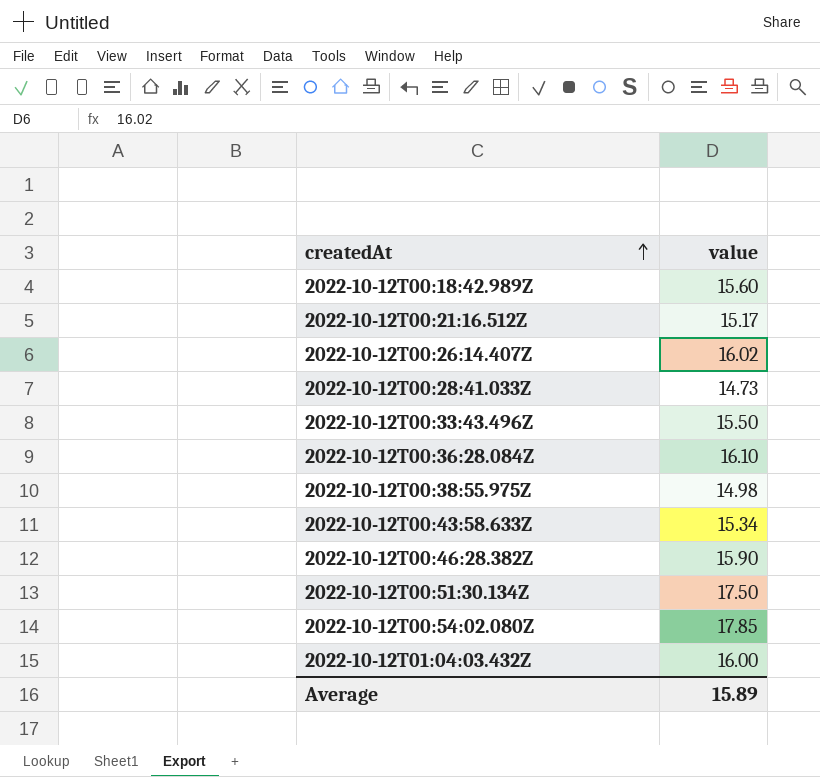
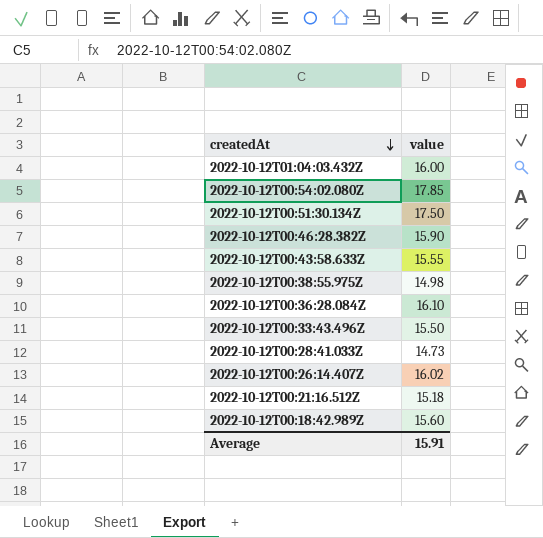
row order: createdAt ascending -> createdAt descending
2022-10-12T00:43:58.633Z | value: 15.34 -> 15.55
2022-10-12T00:21:16.512Z | value: 15.17 -> 15.18
Average | value: 15.89 -> 15.91

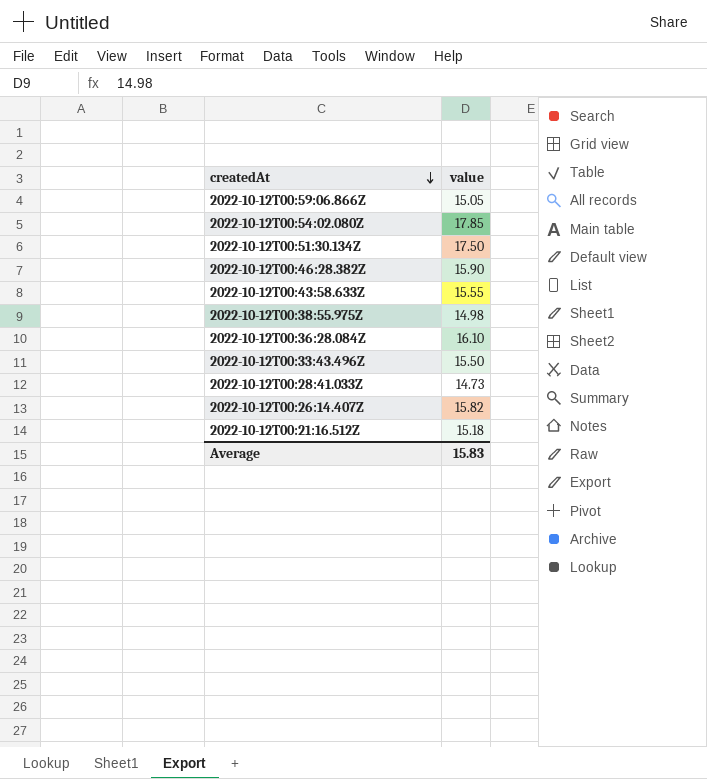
row 2022-10-12T01:04:03.432Z: 16.00 -> none
row 2022-10-12T00:18:42.989Z: 15.60 -> none
row 2022-10-12T00:59:06.866Z: none -> 15.05
2022-10-12T00:26:14.407Z | value: 16.02 -> 15.82
Average | value: 15.91 -> 15.83

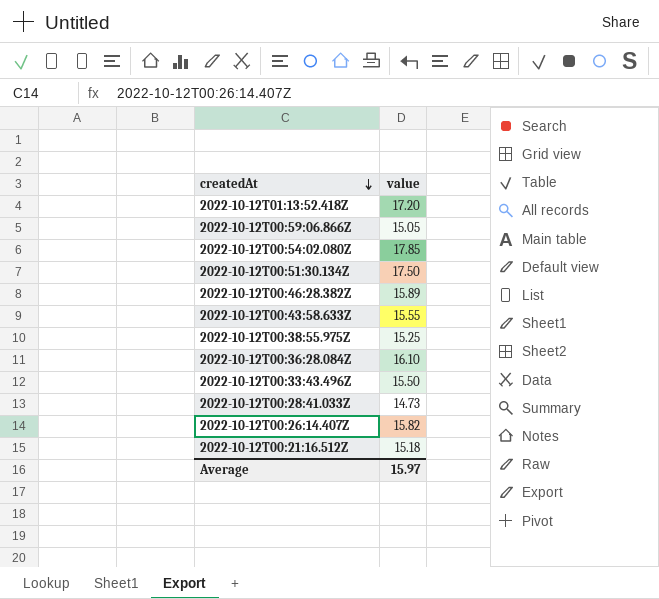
row 2022-10-12T01:13:52.418Z: none -> 17.20
2022-10-12T00:46:28.382Z | value: 15.90 -> 15.89
2022-10-12T00:38:55.975Z | value: 14.98 -> 15.25
Average | value: 15.83 -> 15.97

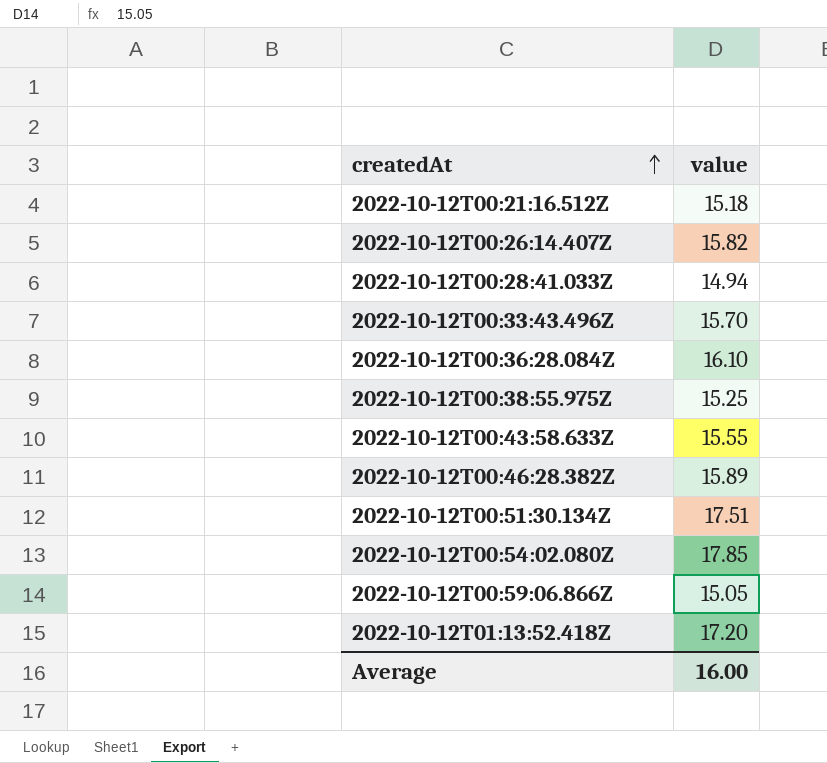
row order: createdAt descending -> createdAt ascending
2022-10-12T00:28:41.033Z | value: 14.73 -> 14.94
2022-10-12T00:33:43.496Z | value: 15.50 -> 15.70
2022-10-12T00:51:30.134Z | value: 17.50 -> 17.51
Average | value: 15.97 -> 16.00

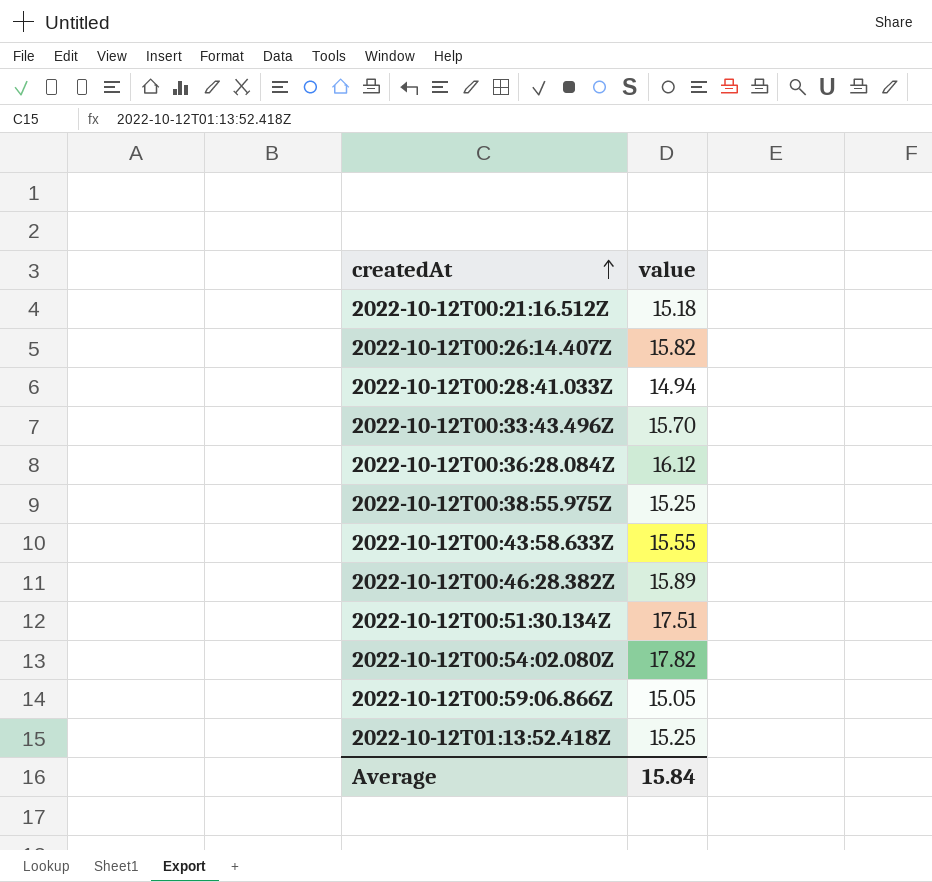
2022-10-12T00:36:28.084Z | value: 16.10 -> 16.12
2022-10-12T00:54:02.080Z | value: 17.85 -> 17.82
2022-10-12T01:13:52.418Z | value: 17.20 -> 15.25
Average | value: 16.00 -> 15.84

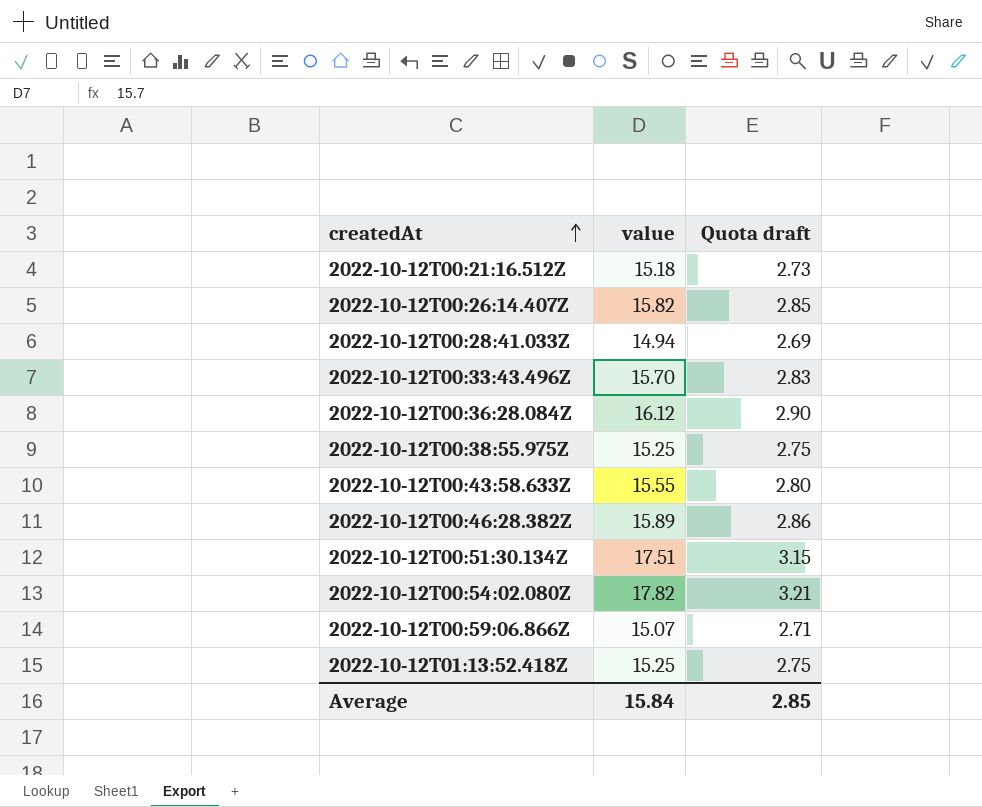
column Quota draft | formula: none -> [value] * 0.18
2022-10-12T00:59:06.866Z | value: 15.05 -> 15.07

